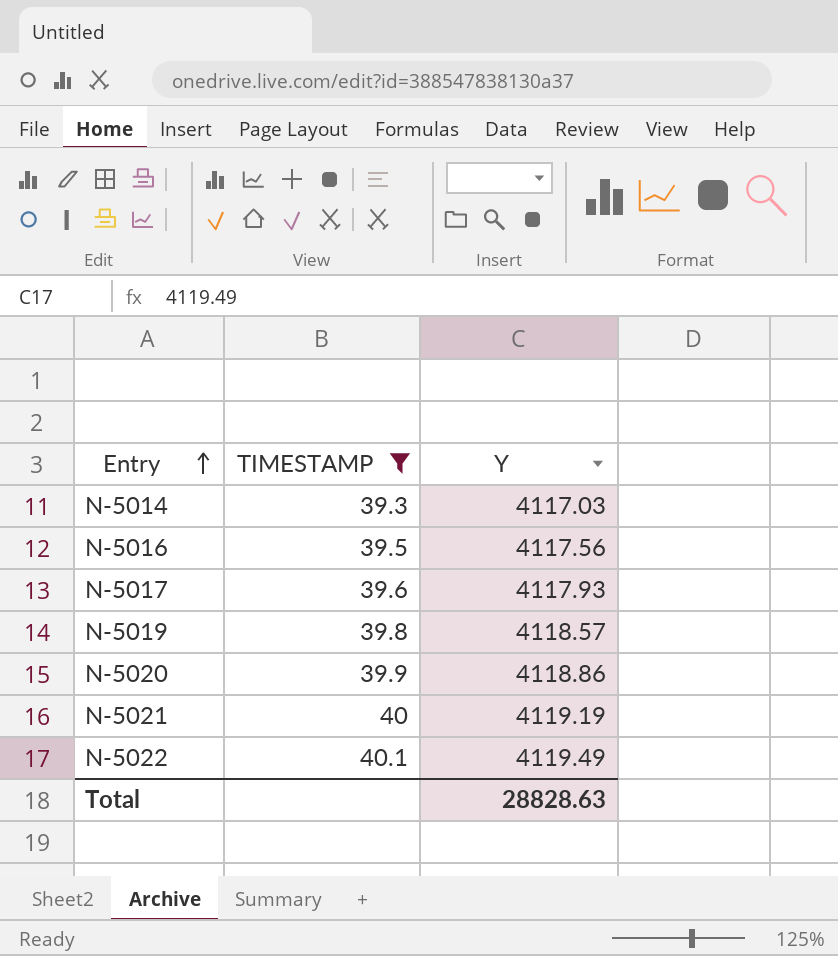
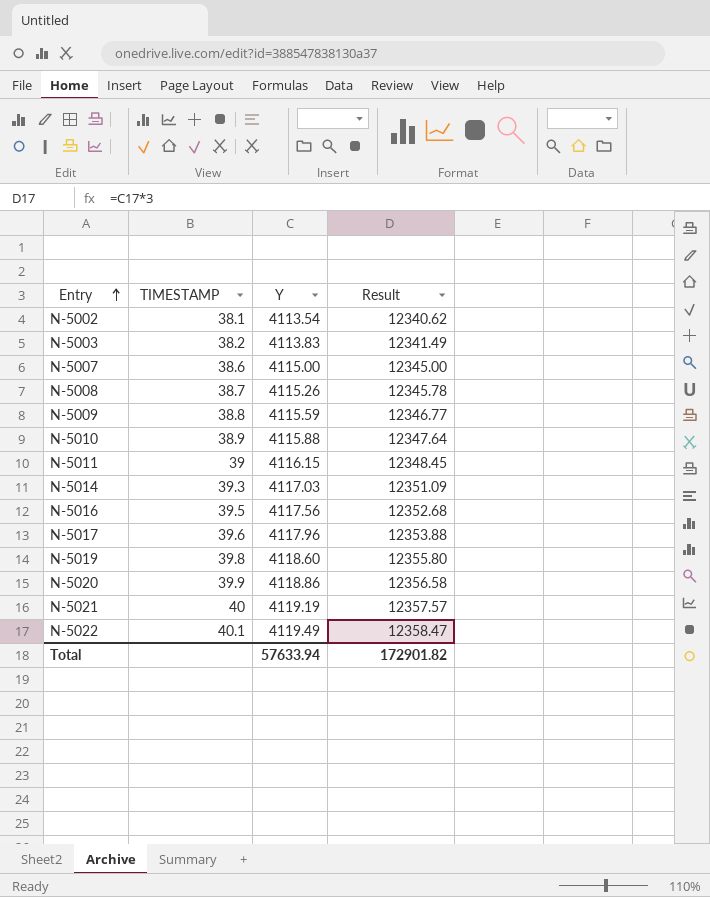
filter: TIMESTAMP >= 39.3 -> none
column Result | formula: none -> [Y] * 3
N-5017 | Y: 4117.93 -> 4117.96
N-5019 | Y: 4118.57 -> 4118.60
Total | Y: 28828.63 -> 57633.94

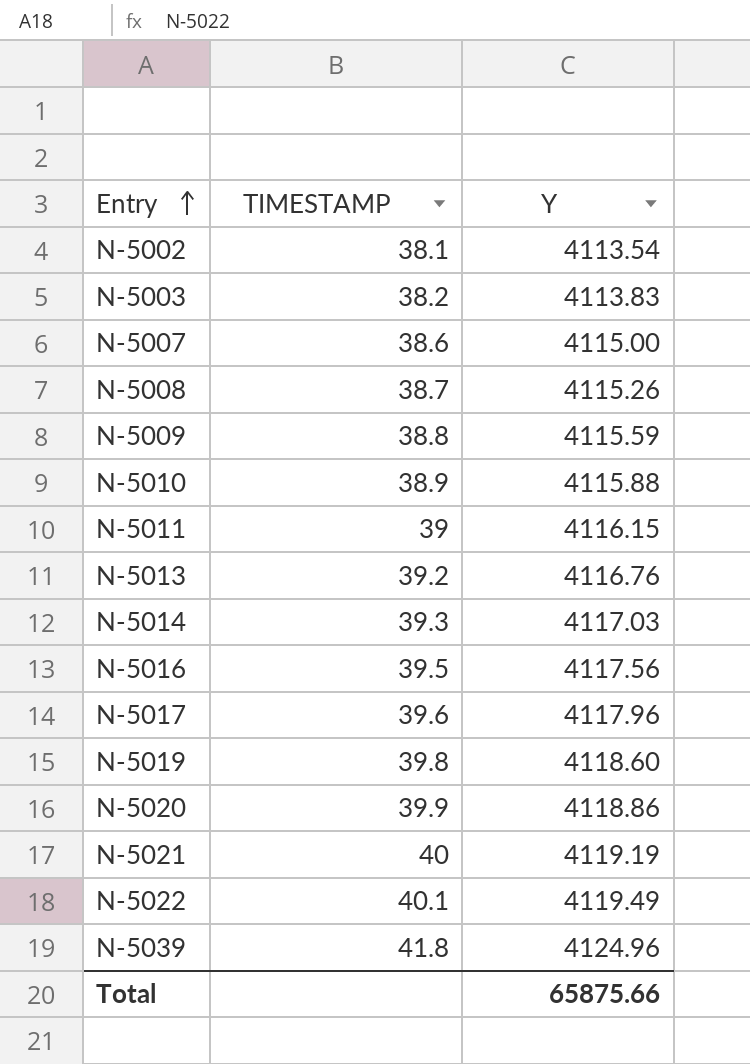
column Result | formula: [Y] * 3 -> none
row N-5013: none -> 39.2 | 4116.76
row N-5039: none -> 41.8 | 4124.96
Total | Y: 57633.94 -> 65875.66

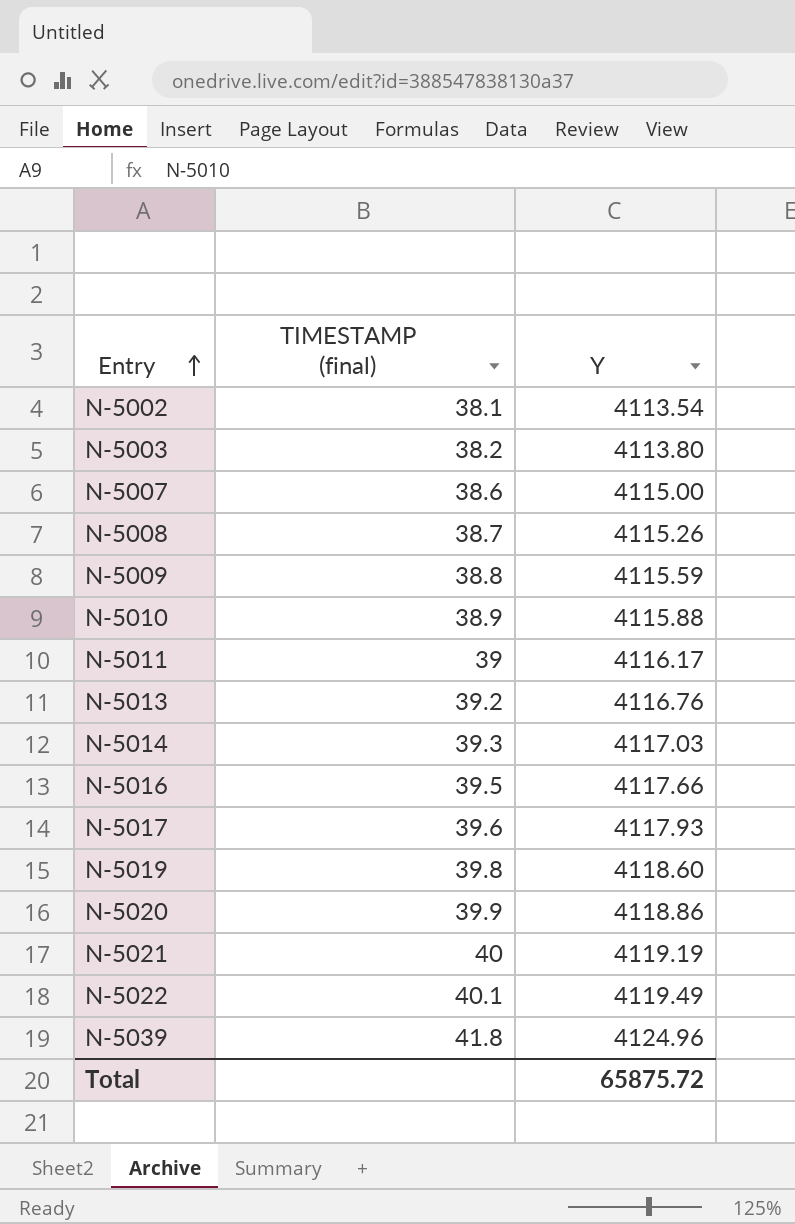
column name: TIMESTAMP -> TIMESTAMP (final)
N-5003 | Y: 4113.83 -> 4113.80
N-5011 | Y: 4116.15 -> 4116.17
N-5016 | Y: 4117.56 -> 4117.66
N-5017 | Y: 4117.96 -> 4117.93
Total | Y: 65875.66 -> 65875.72

